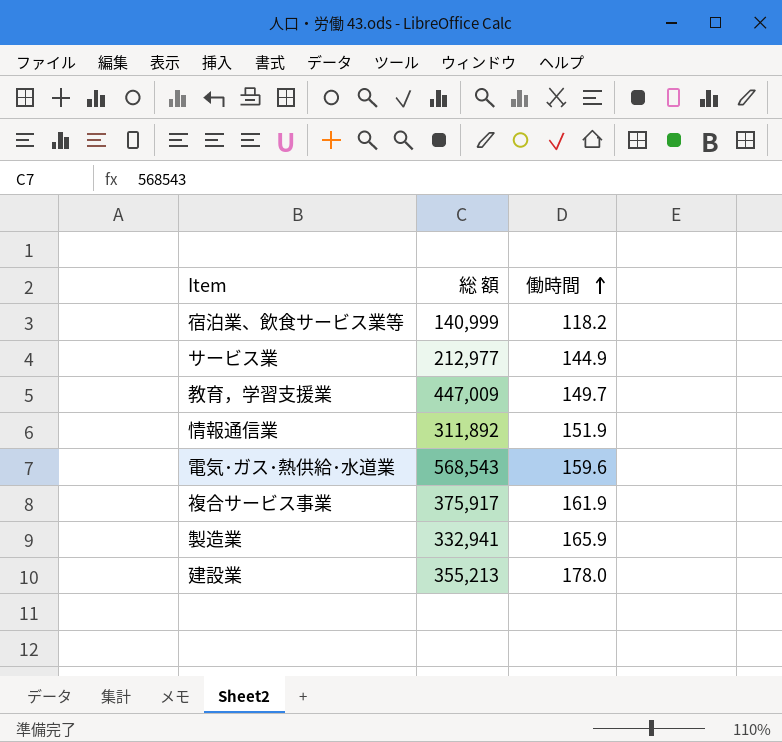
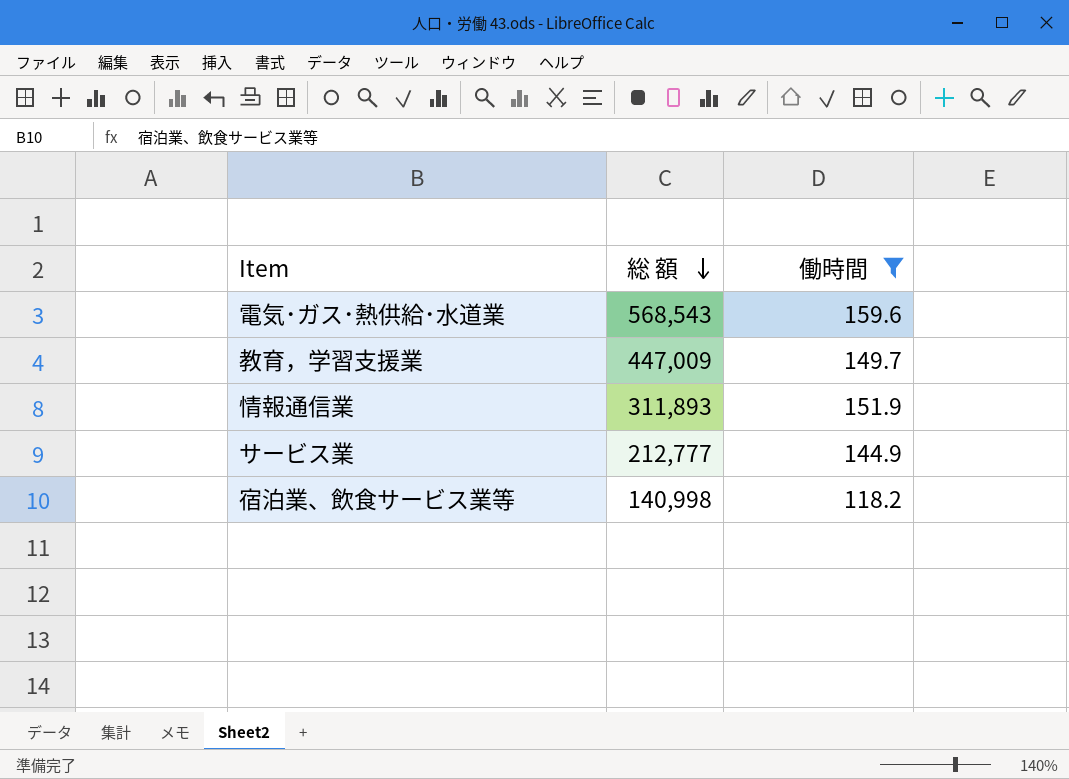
filter: none -> 働時間 <= 159.6
row order: 働時間 ascending -> 総 額 descending
情報通信業 | 総 額: 311,892 -> 311,893
サービス業 | 総 額: 212,977 -> 212,777
宿泊業、飲食サービス業等 | 総 額: 140,999 -> 140,998

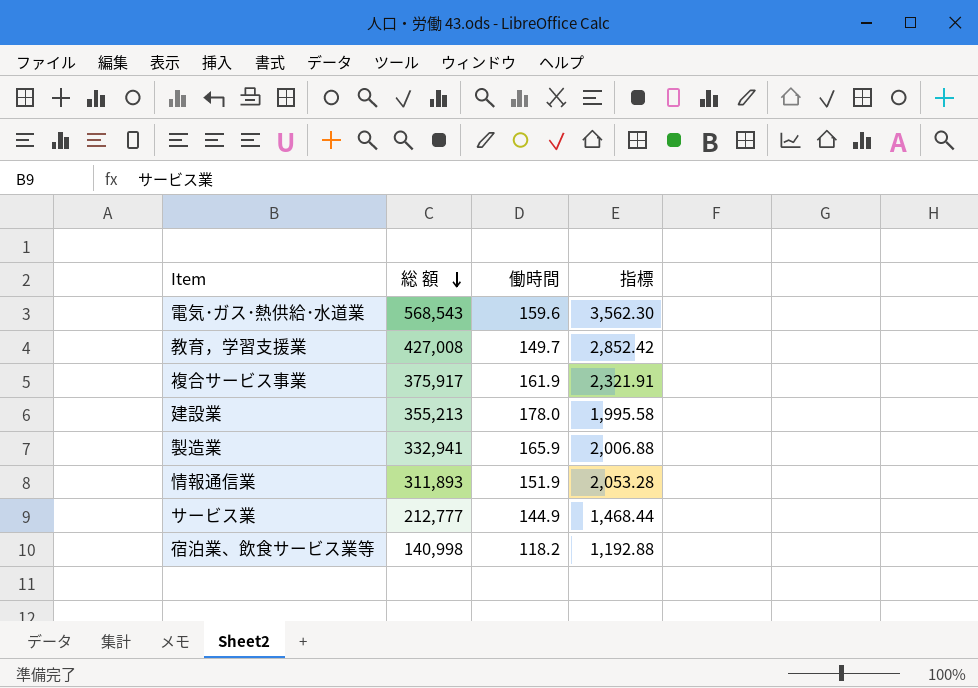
filter: 働時間 <= 159.6 -> none
column 指標 | formula: none -> [総 額] / [働時間]
教育，学習支援業 | 総 額: 447,009 -> 427,008

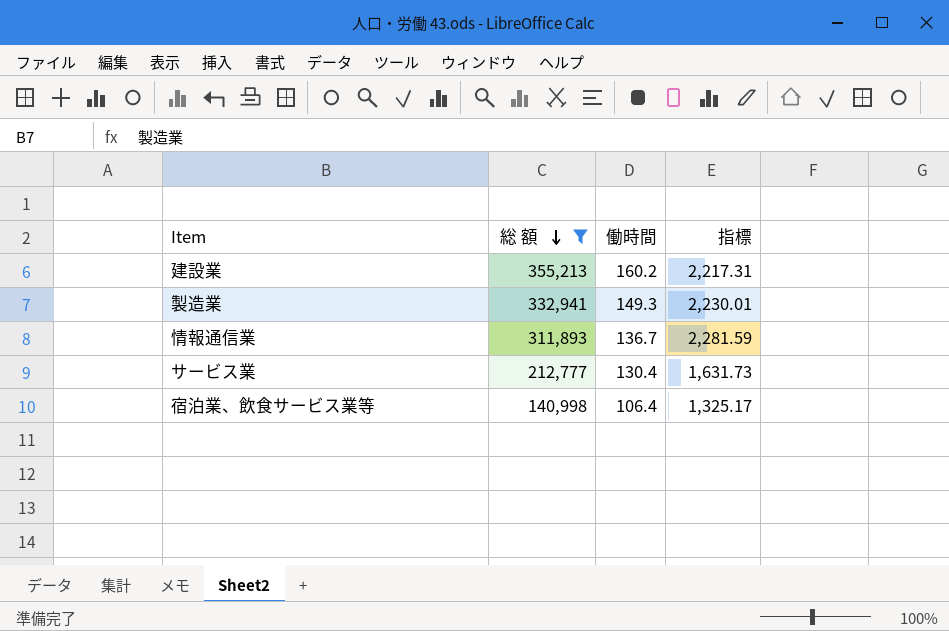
filter: none -> 総 額 <= 355,213
建設業 | 働時間: 178.0 -> 160.2
建設業 | 指標: 1,995.58 -> 2,217.31
製造業 | 働時間: 165.9 -> 149.3
製造業 | 指標: 2,006.88 -> 2,230.01
情報通信業 | 働時間: 151.9 -> 136.7
情報通信業 | 指標: 2,053.28 -> 2,281.59
サービス業 | 働時間: 144.9 -> 130.4
サービス業 | 指標: 1,468.44 -> 1,631.73
宿泊業、飲食サービス業等 | 働時間: 118.2 -> 106.4
宿泊業、飲食サービス業等 | 指標: 1,192.88 -> 1,325.17

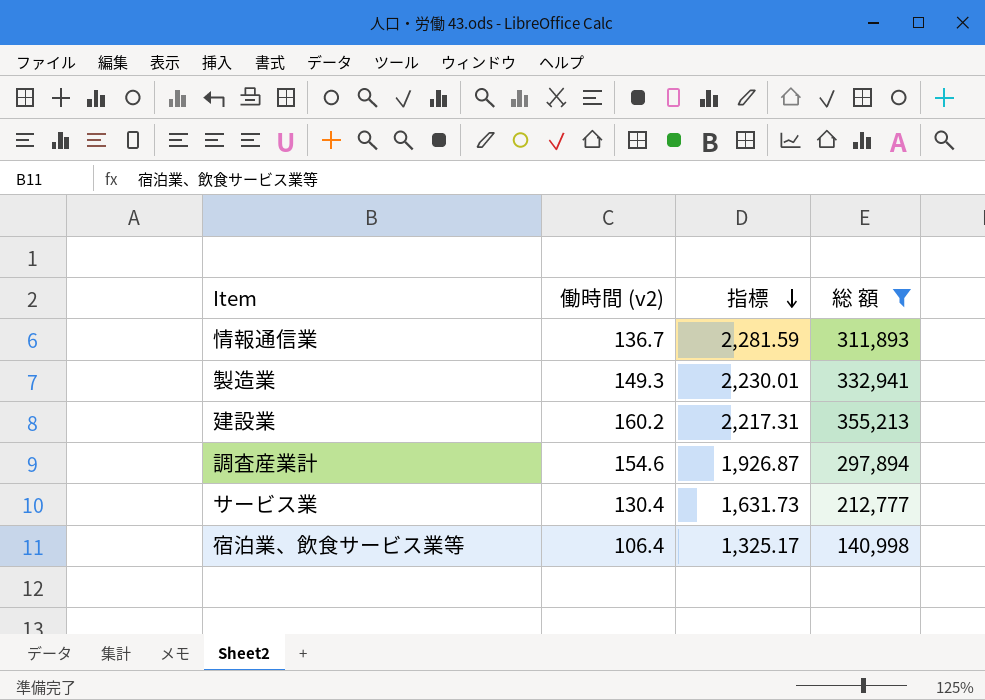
row order: 総 額 descending -> 指標 descending
column name: 働時間 -> 働時間 (v2)
column 総 額 | position: 2 -> 4
row 調査産業計: none -> 154.6 | 1,926.87 | 297,894

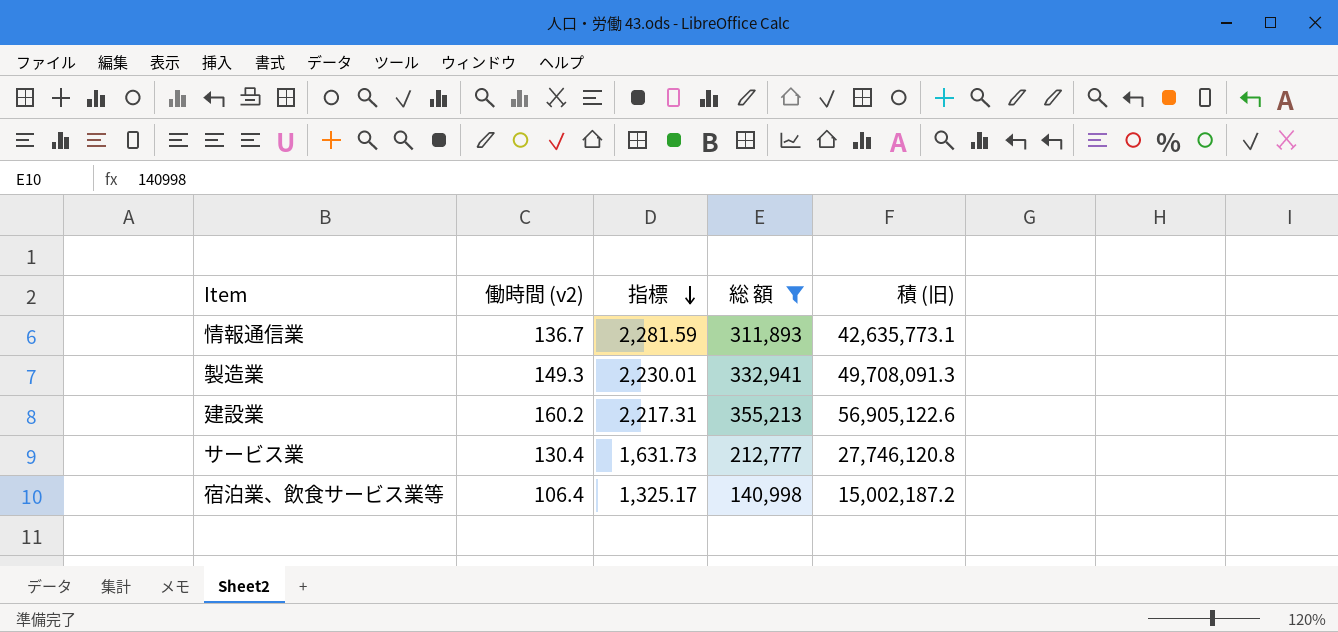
column 積 (旧) | formula: none -> [働時間 (v2)] * [総 額]
row 調査産業計: 154.6 | 1,926.87 | 297,894 -> none

